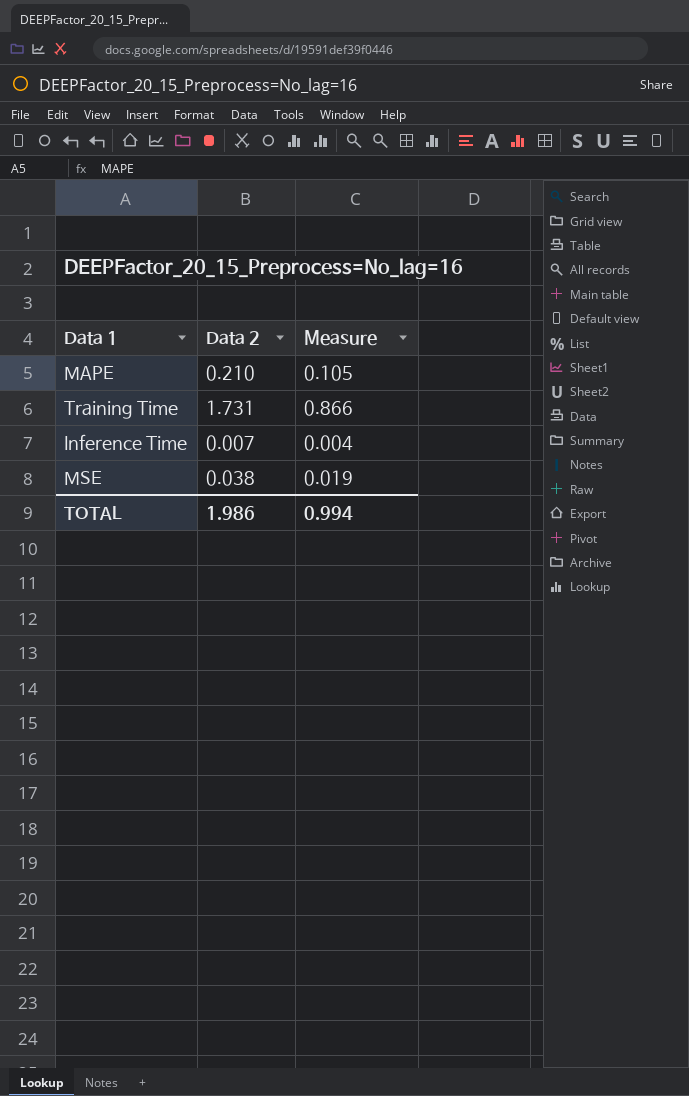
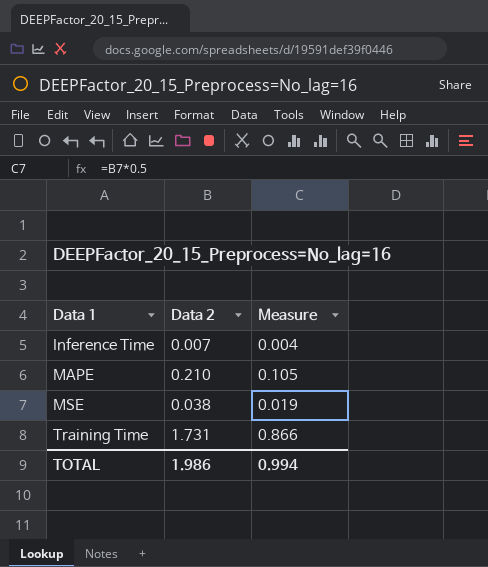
row order: none -> Data 1 ascending

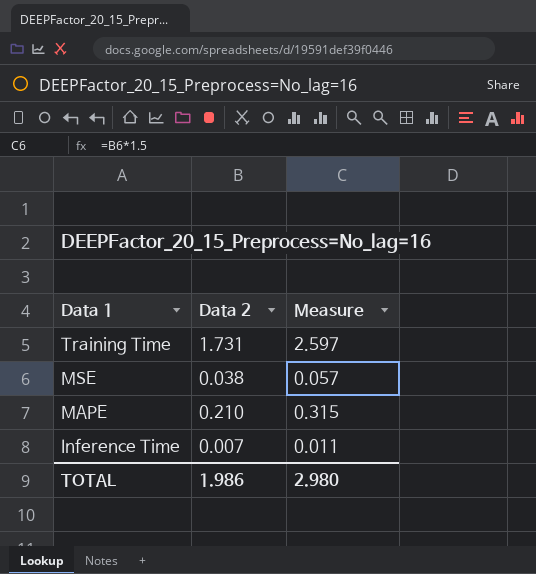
row order: Data 1 ascending -> Data 1 descending
column Measure | formula: [Data 2] * 0.5 -> [Data 2] * 1.5
TOTAL | Measure: 0.994 -> 2.980

